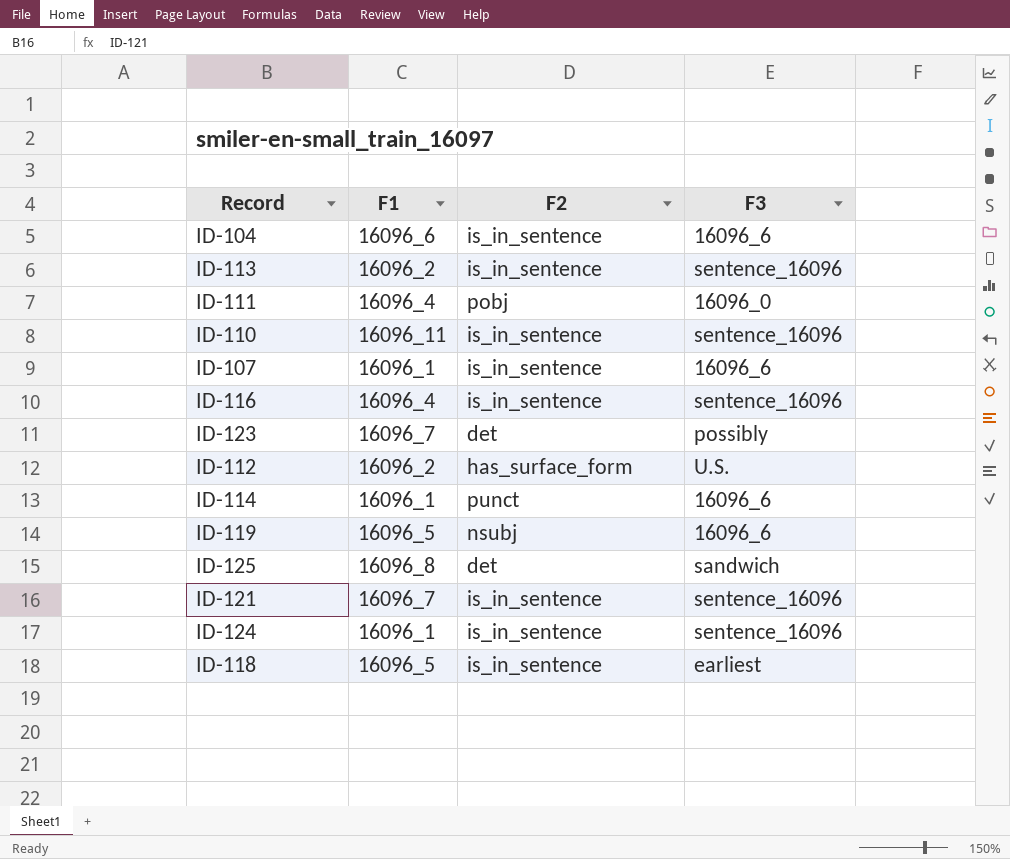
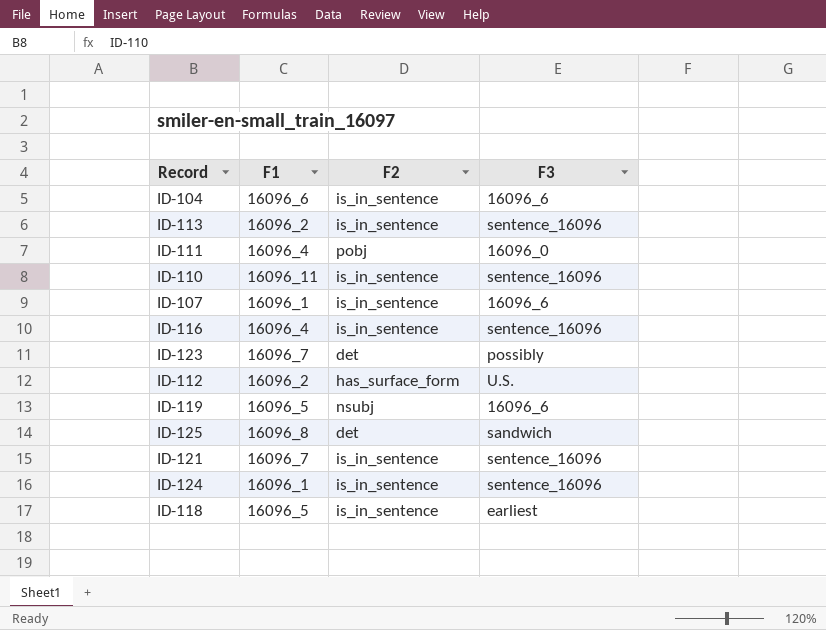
row ID-114: 16096_1 | punct | 16096_6 -> none

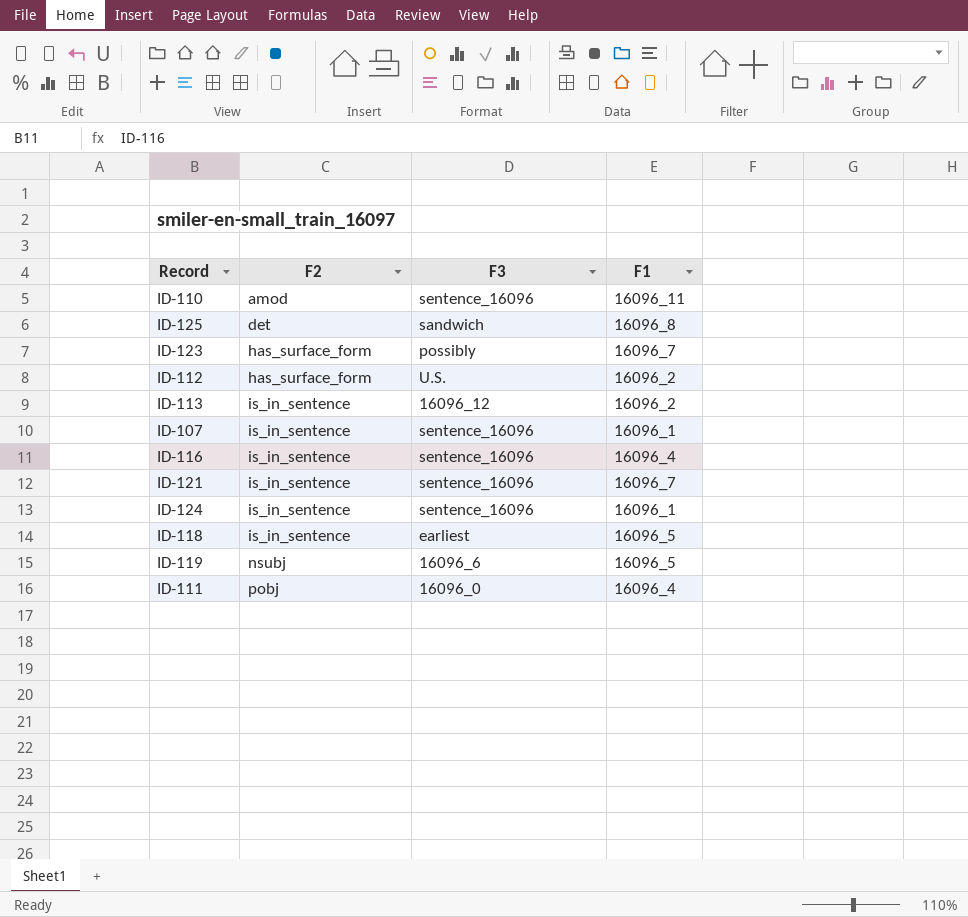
row order: none -> F2 ascending
column F1 | position: 2 -> 4
row ID-104: 16096_6 | is_in_sentence | 16096_6 -> none
ID-110 | F2: is_in_sentence -> amod
ID-123 | F2: det -> has_surface_form
ID-113 | F3: sentence_16096 -> 16096_12
ID-107 | F3: 16096_6 -> sentence_16096

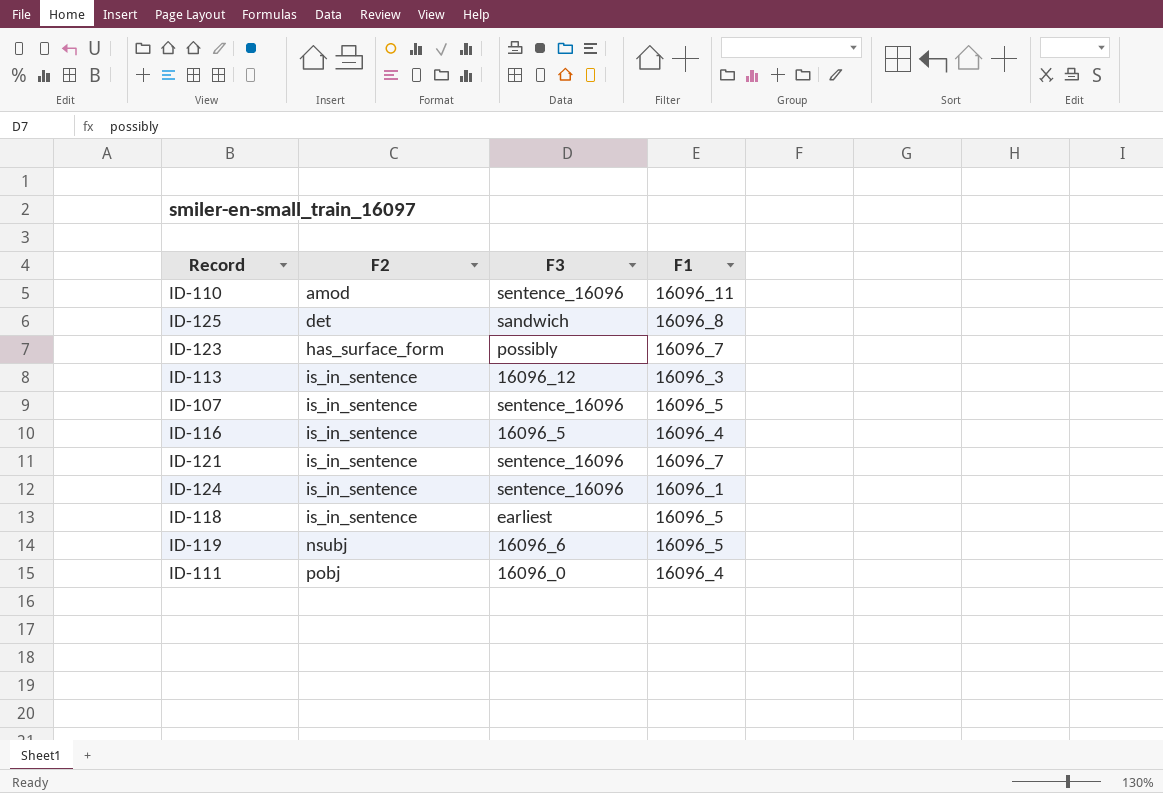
row ID-112: has_surface_form | U.S. | 16096_2 -> none
ID-113 | F1: 16096_2 -> 16096_3
ID-107 | F1: 16096_1 -> 16096_5
ID-116 | F3: sentence_16096 -> 16096_5

